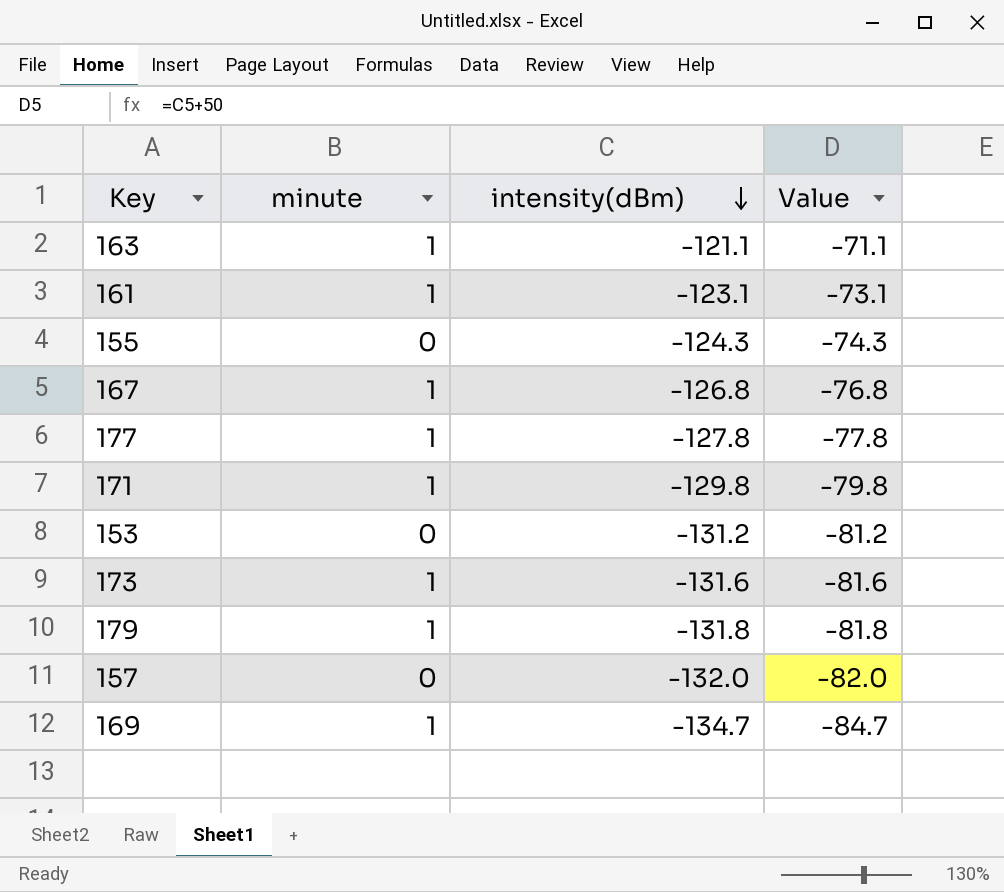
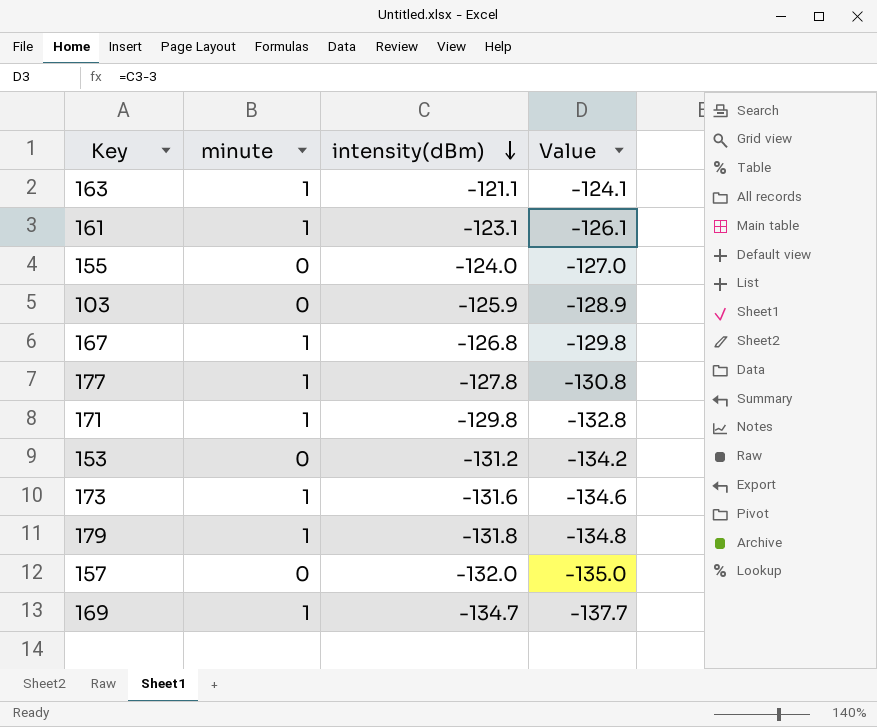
column Value | formula: [intensity(dBm)] + 50 -> [intensity(dBm)] - 3
155 | intensity(dBm): -124.3 -> -124.0
row 103: none -> 0 | -125.9 | -128.9

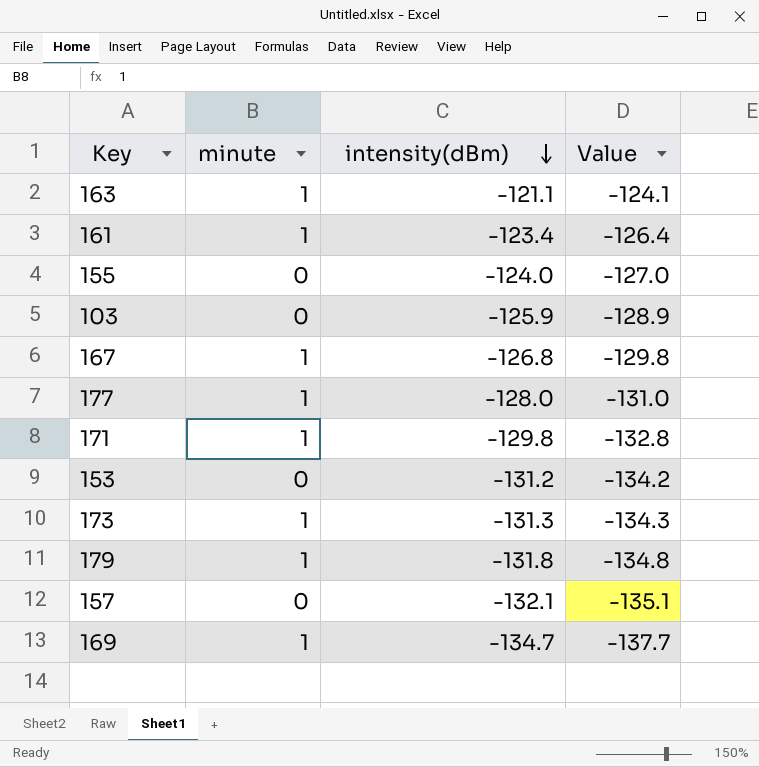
161 | intensity(dBm): -123.1 -> -123.4
161 | Value: -126.1 -> -126.4
177 | intensity(dBm): -127.8 -> -128.0
177 | Value: -130.8 -> -131.0
173 | intensity(dBm): -131.6 -> -131.3
173 | Value: -134.6 -> -134.3
157 | intensity(dBm): -132.0 -> -132.1
157 | Value: -135.0 -> -135.1

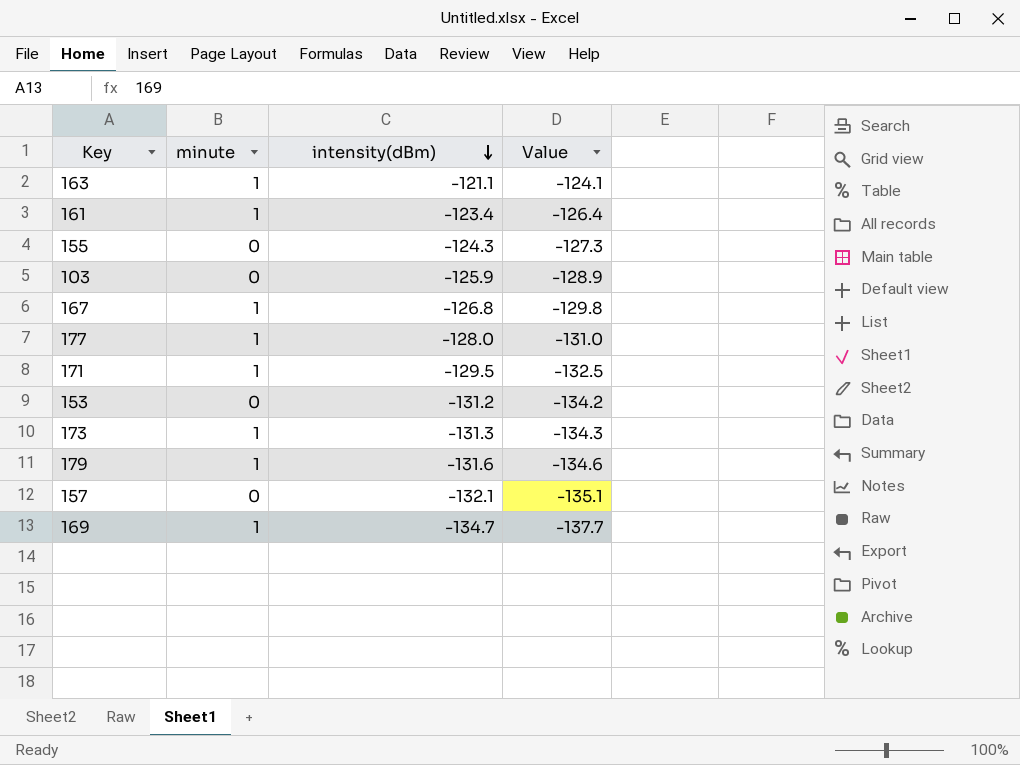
155 | intensity(dBm): -124.0 -> -124.3
155 | Value: -127.0 -> -127.3
171 | intensity(dBm): -129.8 -> -129.5
171 | Value: -132.8 -> -132.5
179 | intensity(dBm): -131.8 -> -131.6
179 | Value: -134.8 -> -134.6

